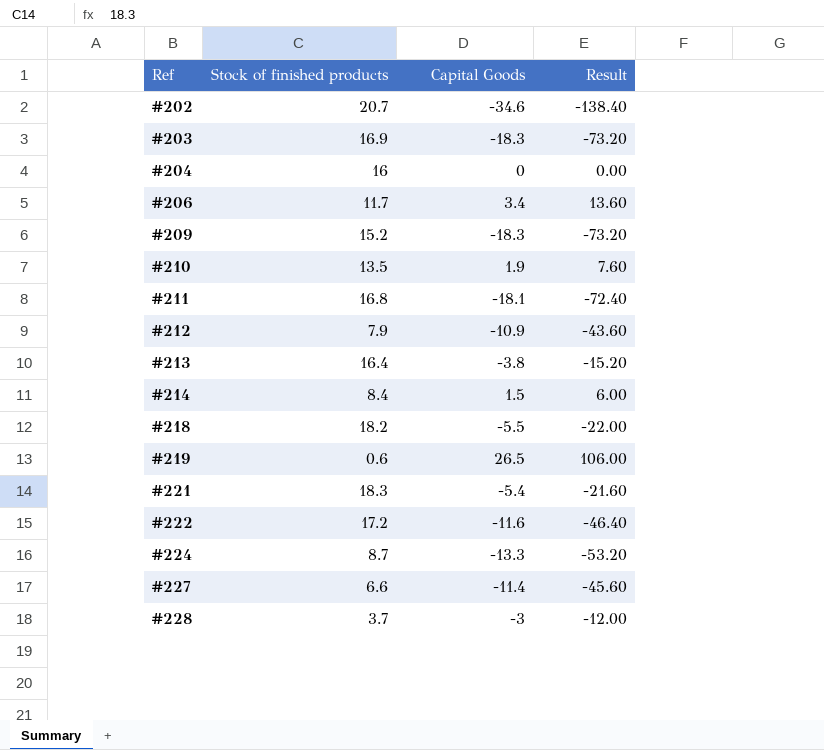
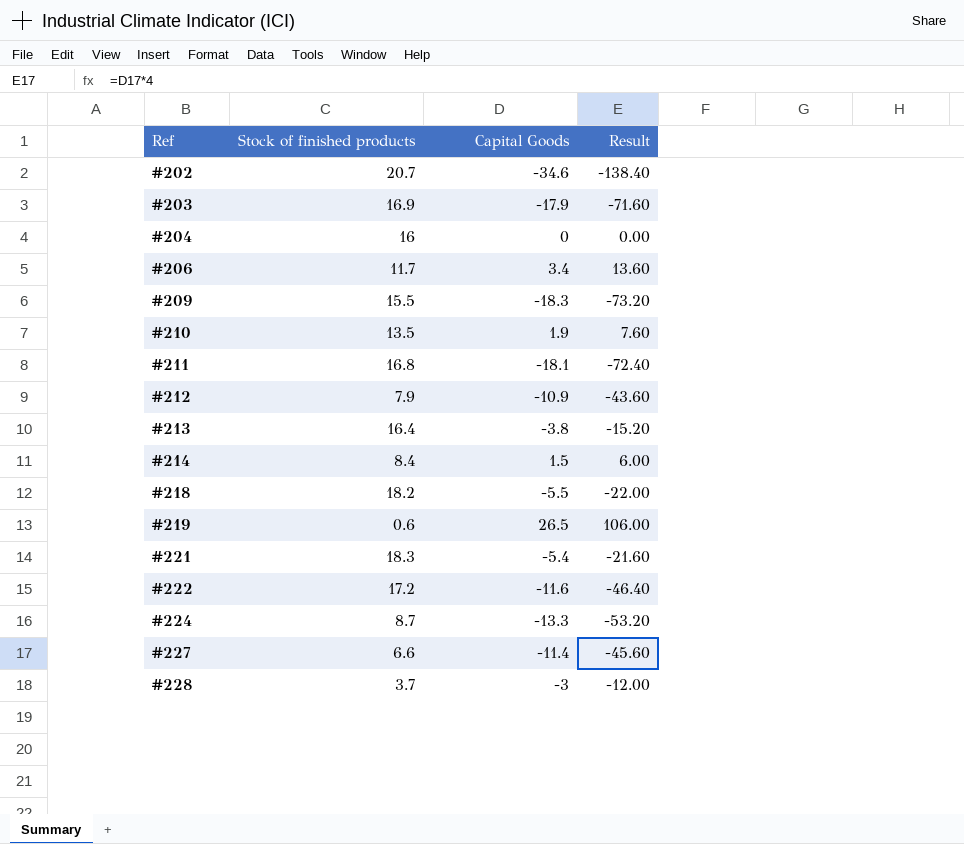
#203 | Capital Goods: -18.3 -> -17.9
#203 | Result: -73.20 -> -71.60
#209 | Stock of finished products: 15.2 -> 15.5

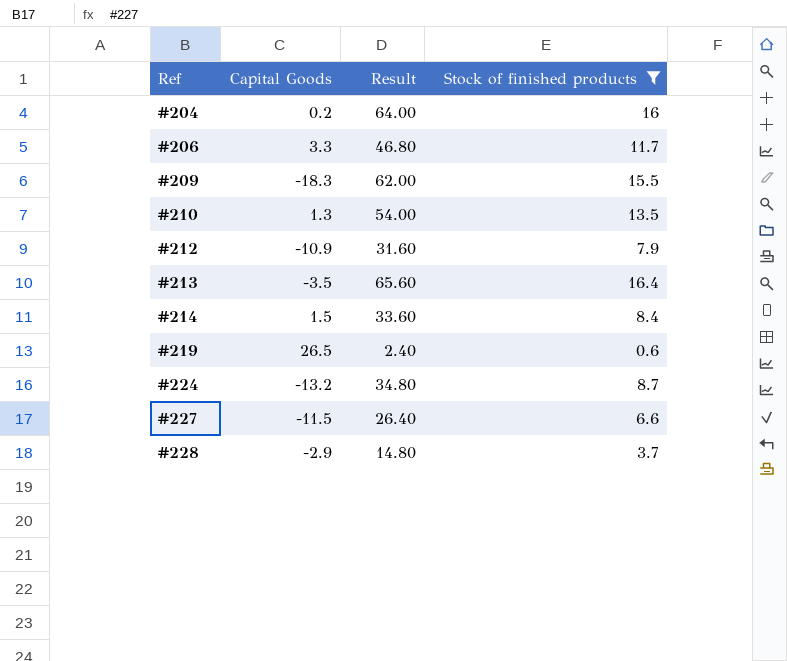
filter: none -> Stock of finished products <= 16.4
column Result | formula: [Capital Goods] * 4 -> [Stock of finished products] * 4
column Stock of finished products | position: 2 -> 4
#204 | Capital Goods: 0 -> 0.2
#206 | Capital Goods: 3.4 -> 3.3
#210 | Capital Goods: 1.9 -> 1.3
#213 | Capital Goods: -3.8 -> -3.5
#224 | Capital Goods: -13.3 -> -13.2
#227 | Capital Goods: -11.4 -> -11.5
#228 | Capital Goods: -3 -> -2.9

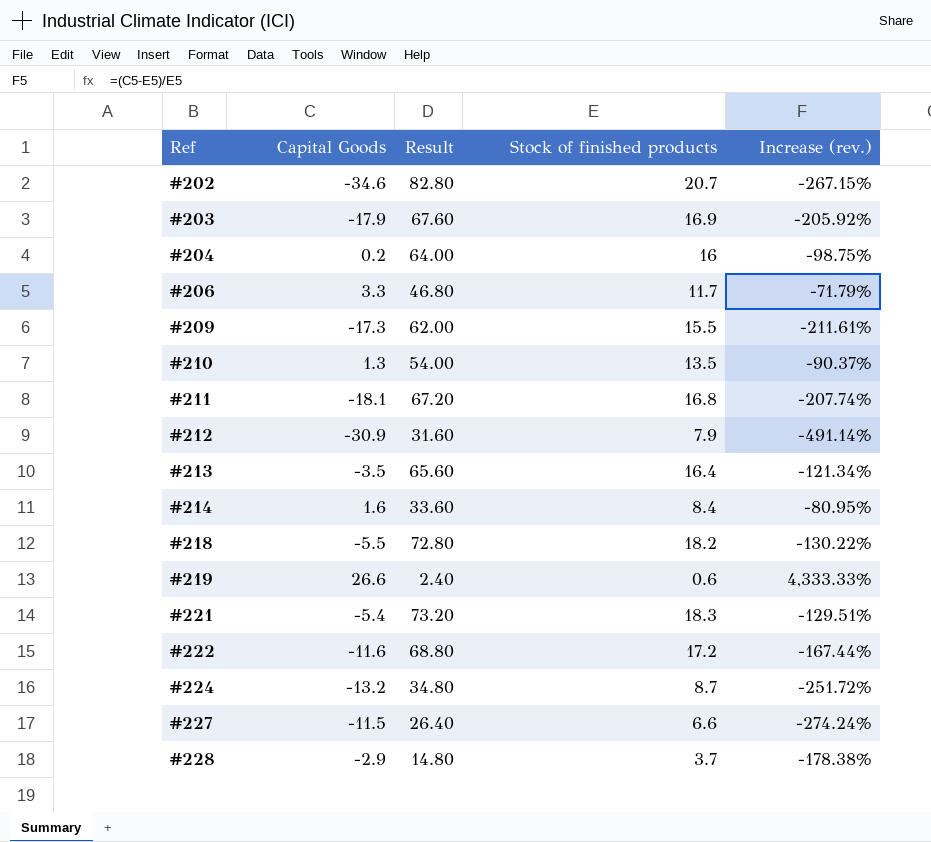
filter: Stock of finished products <= 16.4 -> none
column Increase (rev.) | formula: none -> ([Capital Goods] - [Stock of finished products]) / [Stock of finished products]
#209 | Capital Goods: -18.3 -> -17.3
#212 | Capital Goods: -10.9 -> -30.9
#214 | Capital Goods: 1.5 -> 1.6
#219 | Capital Goods: 26.5 -> 26.6

